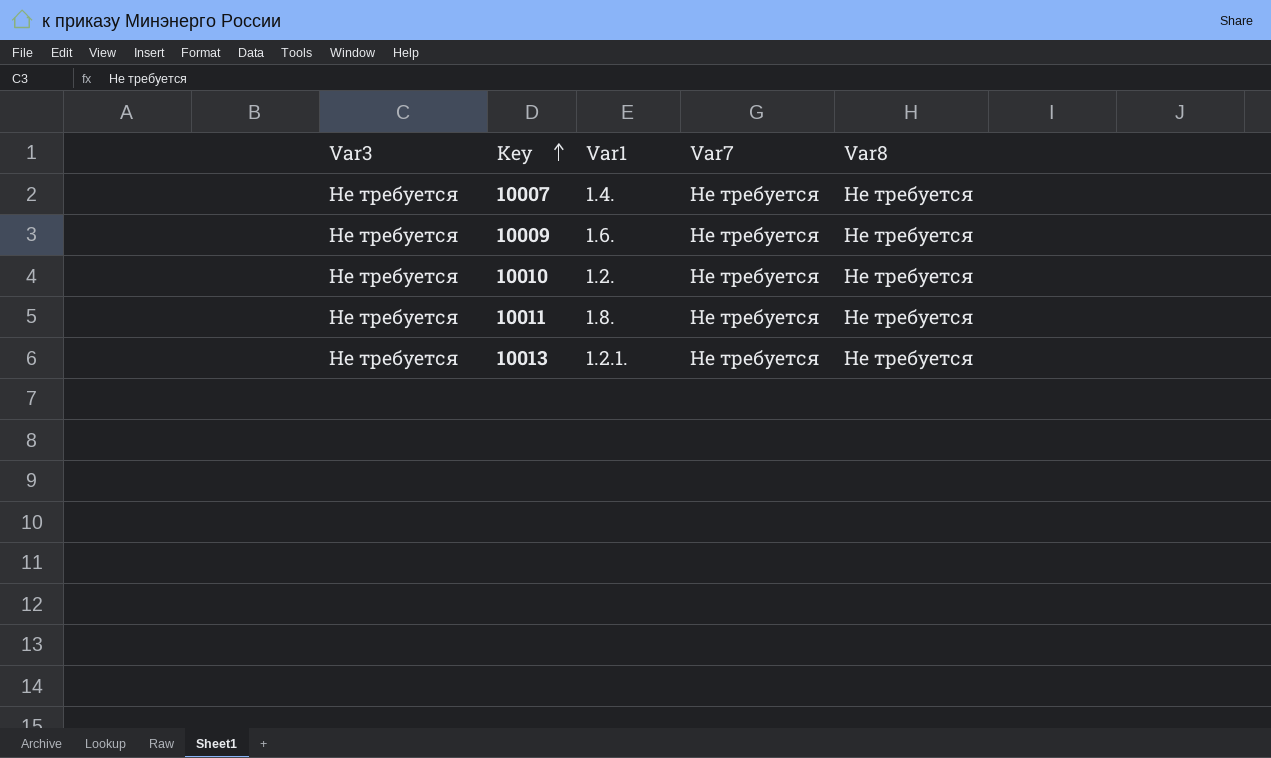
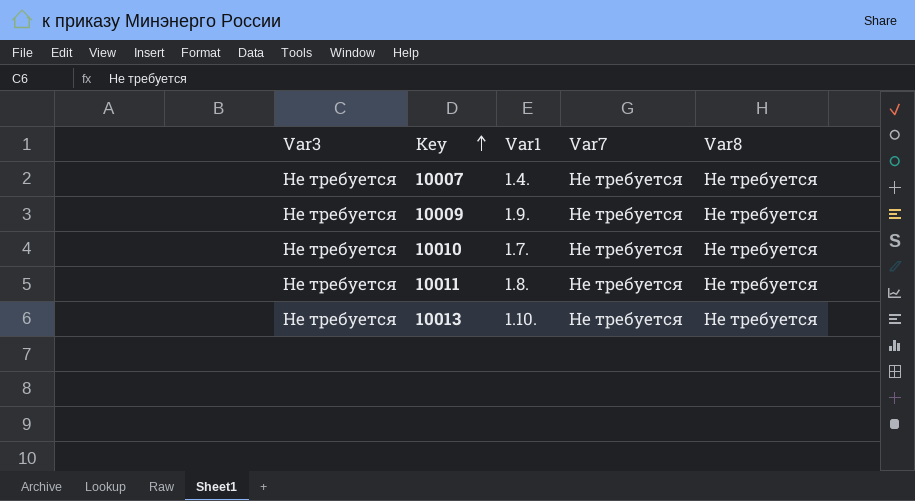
10009 | Var1: 1.6. -> 1.9.
10010 | Var1: 1.2. -> 1.7.
10013 | Var1: 1.2.1. -> 1.10.

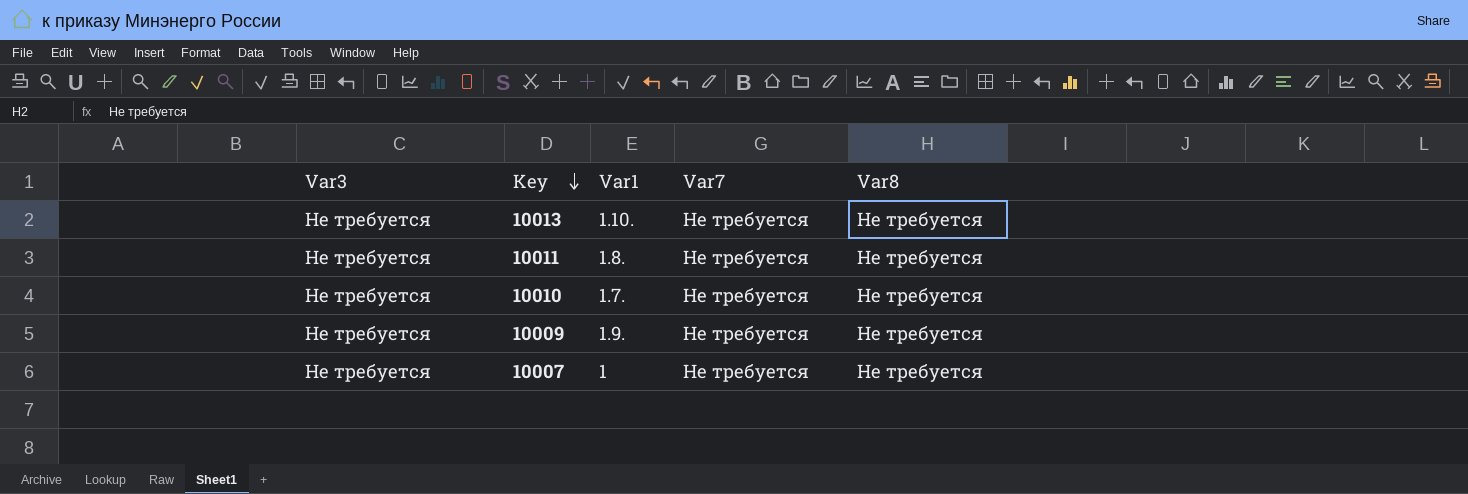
row order: Key ascending -> Key descending
10007 | Var1: 1.4. -> 1

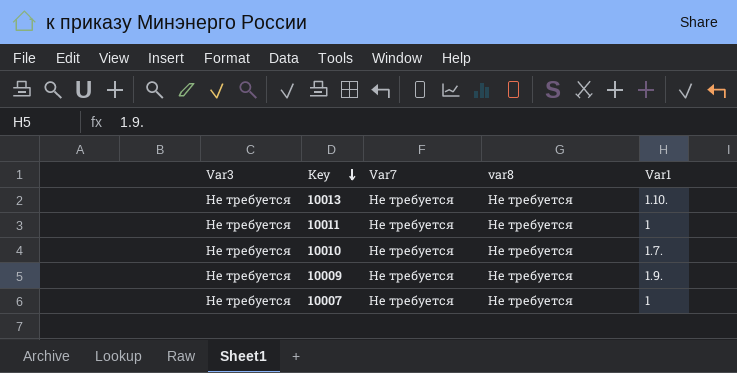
column name: Var8 -> var8
column Var1 | position: 3 -> 5
10011 | Var1: 1.8. -> 1

